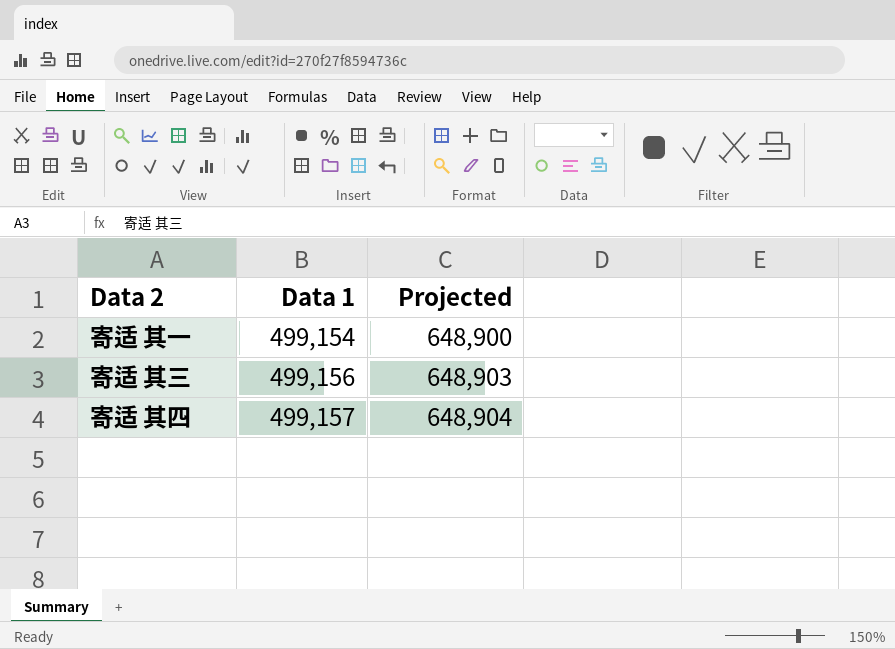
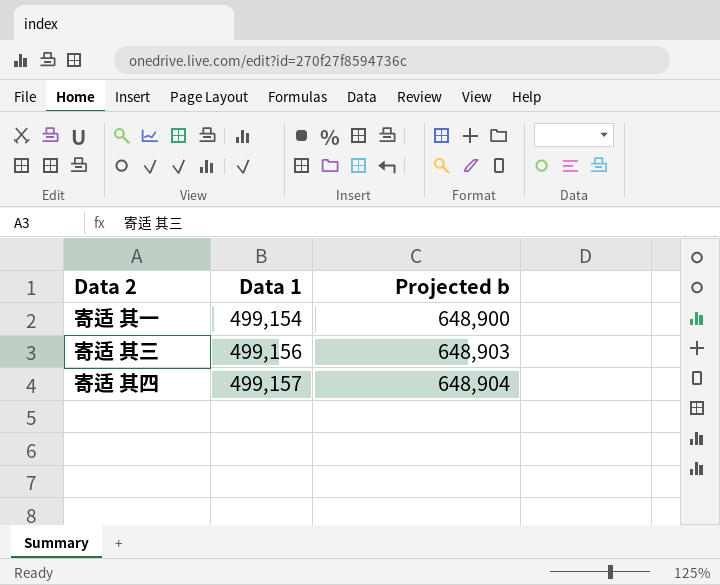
column name: Projected -> Projected b

